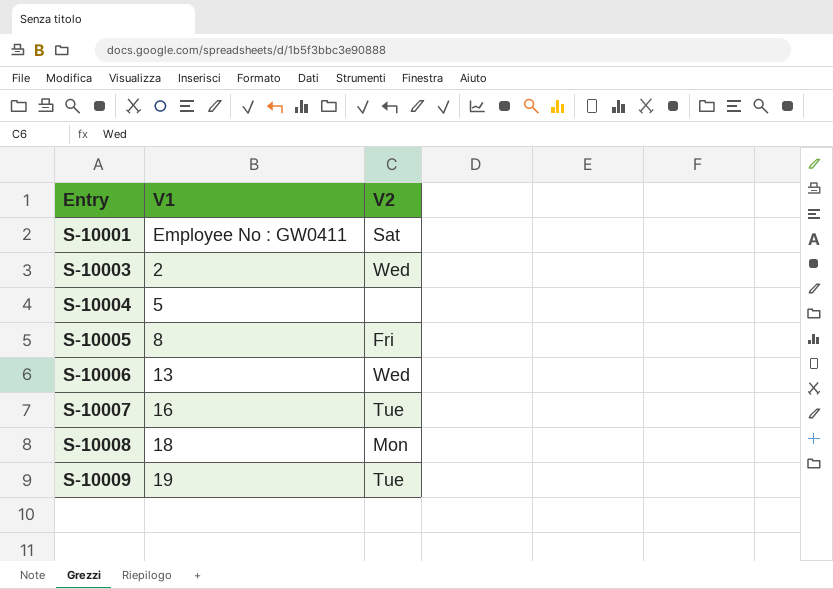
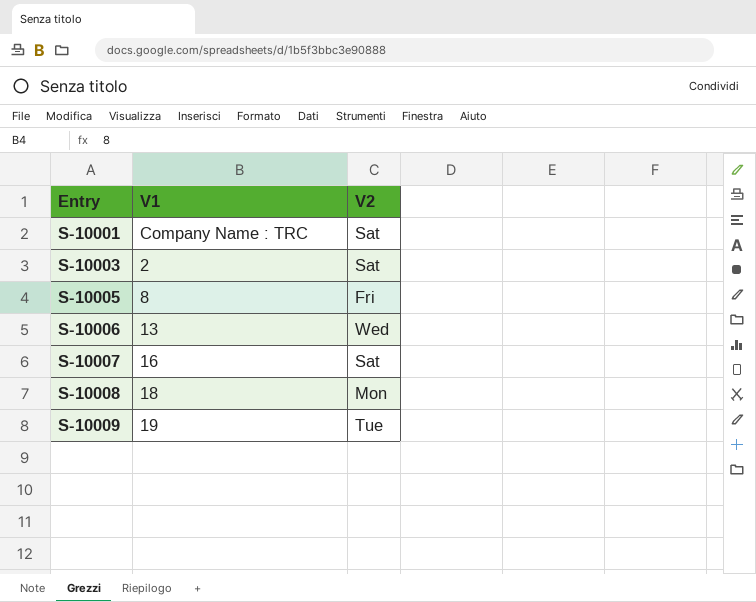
row S-10004: 5 | none -> none
S-10001 | V1: Employee No : GW0411 -> Company Name : TRC
S-10003 | V2: Wed -> Sat
S-10007 | V2: Tue -> Sat

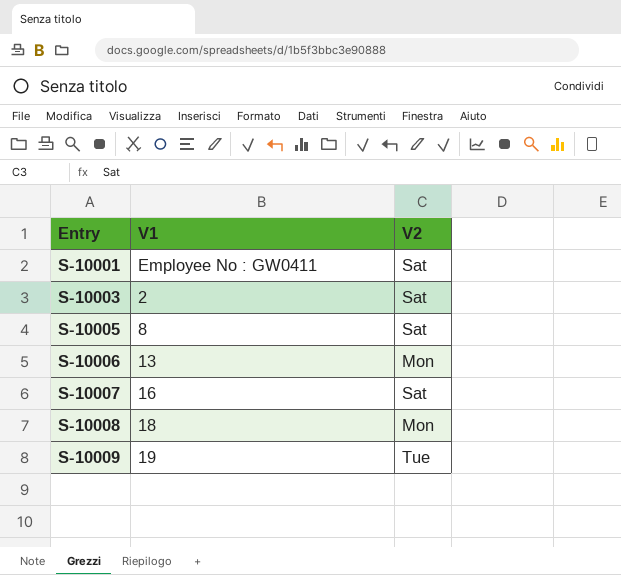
S-10001 | V1: Company Name : TRC -> Employee No : GW0411
S-10005 | V2: Fri -> Sat
S-10006 | V2: Wed -> Mon

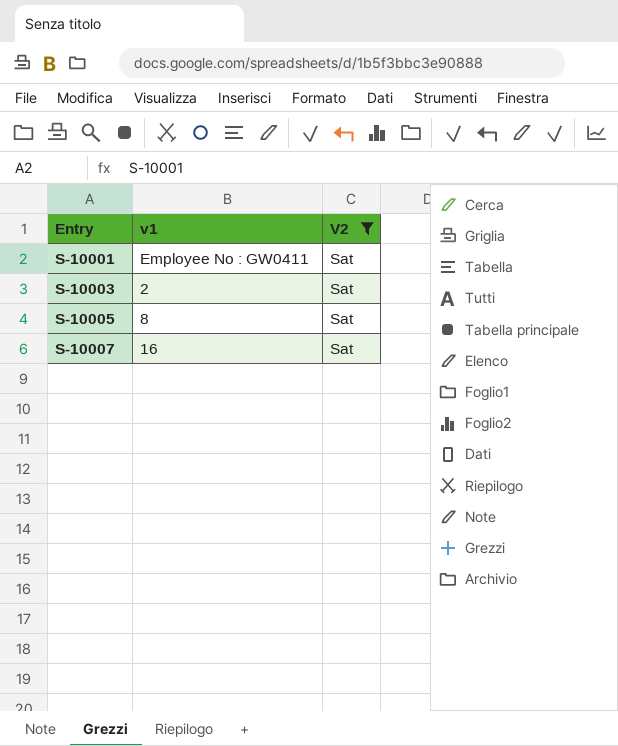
filter: none -> V2 = Sat
column name: V1 -> v1

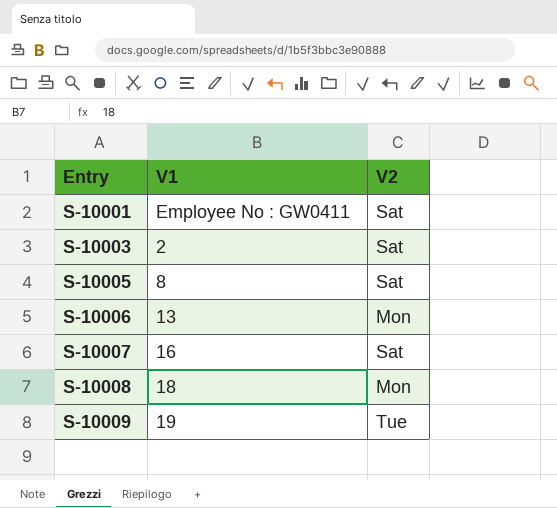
filter: V2 = Sat -> none
column name: v1 -> V1

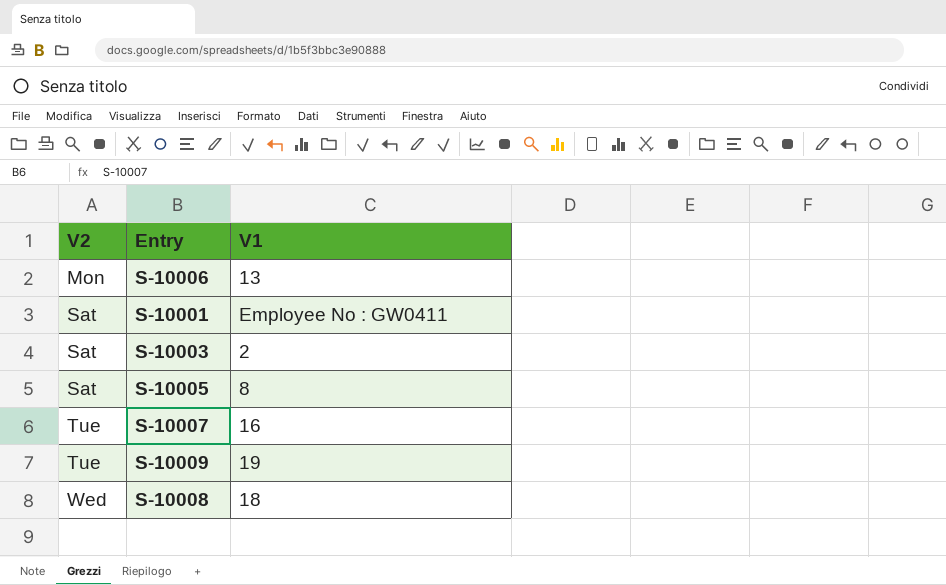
row order: Entry ascending -> V2 ascending
column V2 | position: 3 -> 1
S-10007 | V2: Sat -> Tue
S-10008 | V2: Mon -> Wed

